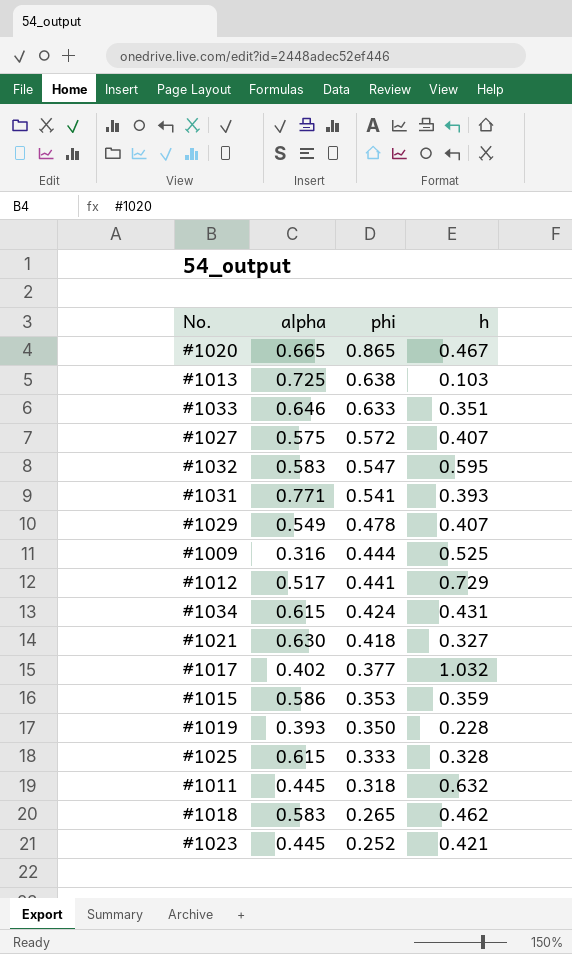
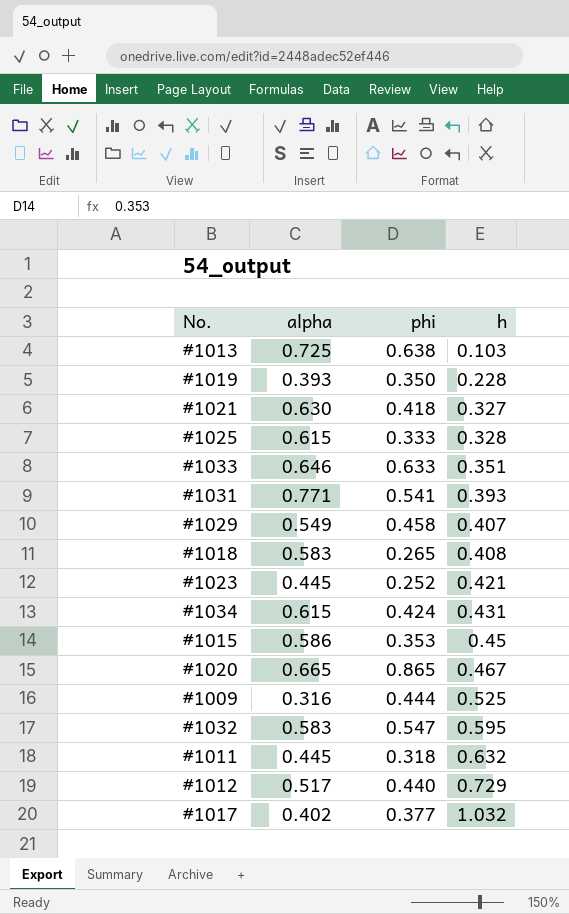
row order: phi descending -> h ascending
row #1027: 0.575 | 0.572 | 0.407 -> none
#1029 | phi: 0.478 -> 0.458
#1018 | h: 0.462 -> 0.408
#1015 | h: 0.359 -> 0.45
#1012 | phi: 0.441 -> 0.440

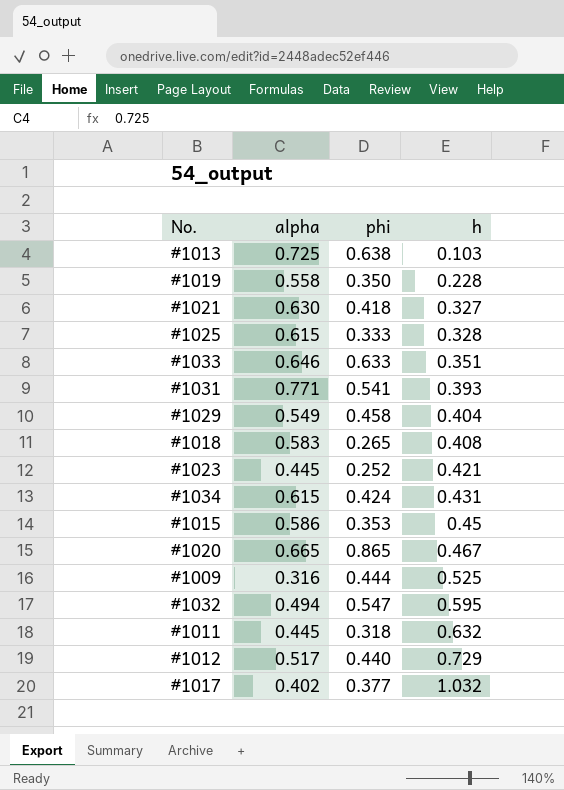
#1019 | alpha: 0.393 -> 0.558
#1029 | h: 0.407 -> 0.404
#1032 | alpha: 0.583 -> 0.494

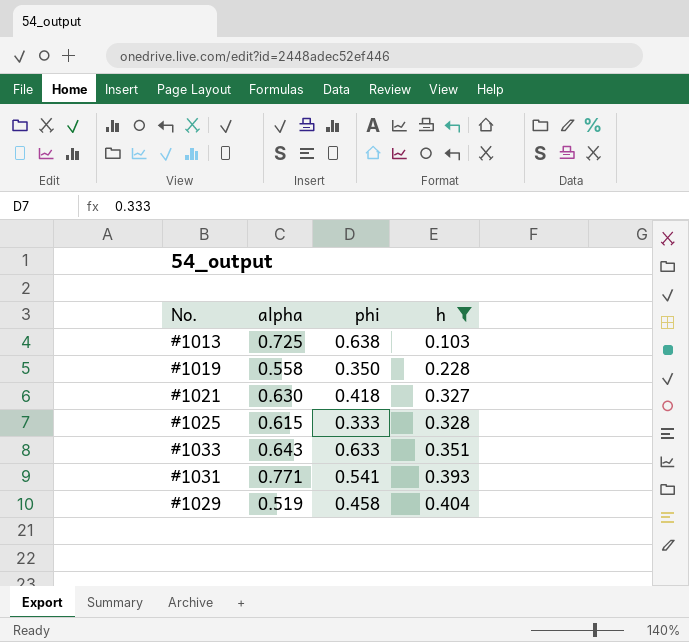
filter: none -> h <= 0.404
#1033 | alpha: 0.646 -> 0.643
#1029 | alpha: 0.549 -> 0.519

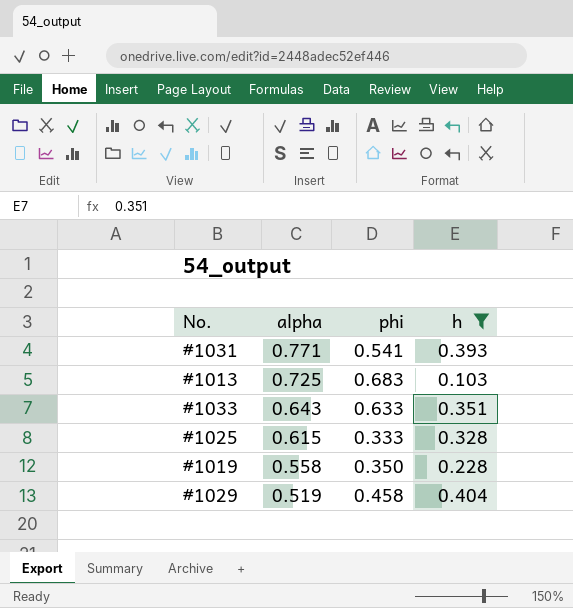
row order: h ascending -> alpha descending
row #1021: 0.630 | 0.418 | 0.327 -> none
#1013 | phi: 0.638 -> 0.683

